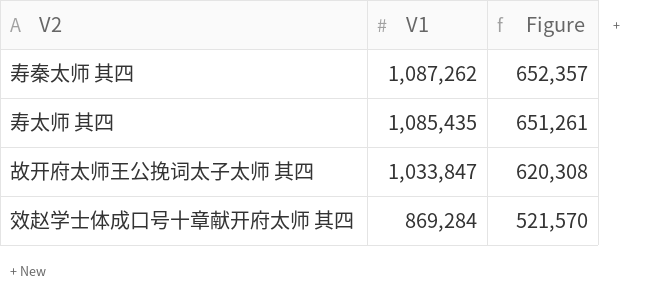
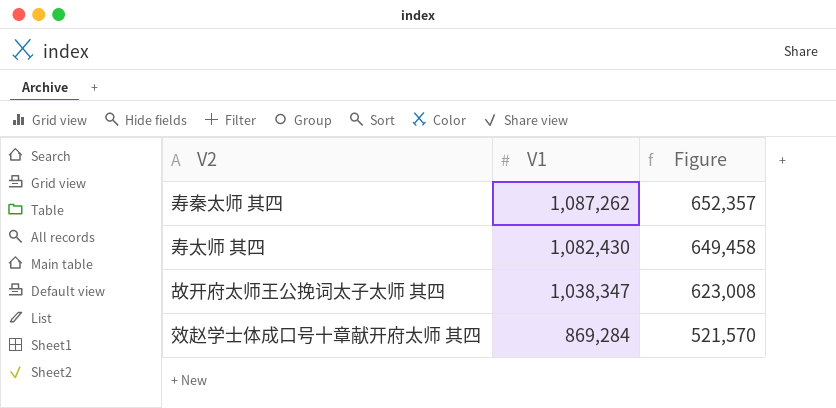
寿太师 其四 | V1: 1,085,435 -> 1,082,430
寿太师 其四 | Figure: 651,261 -> 649,458
故开府太师王公挽词太子太师 其四 | V1: 1,033,847 -> 1,038,347
故开府太师王公挽词太子太师 其四 | Figure: 620,308 -> 623,008

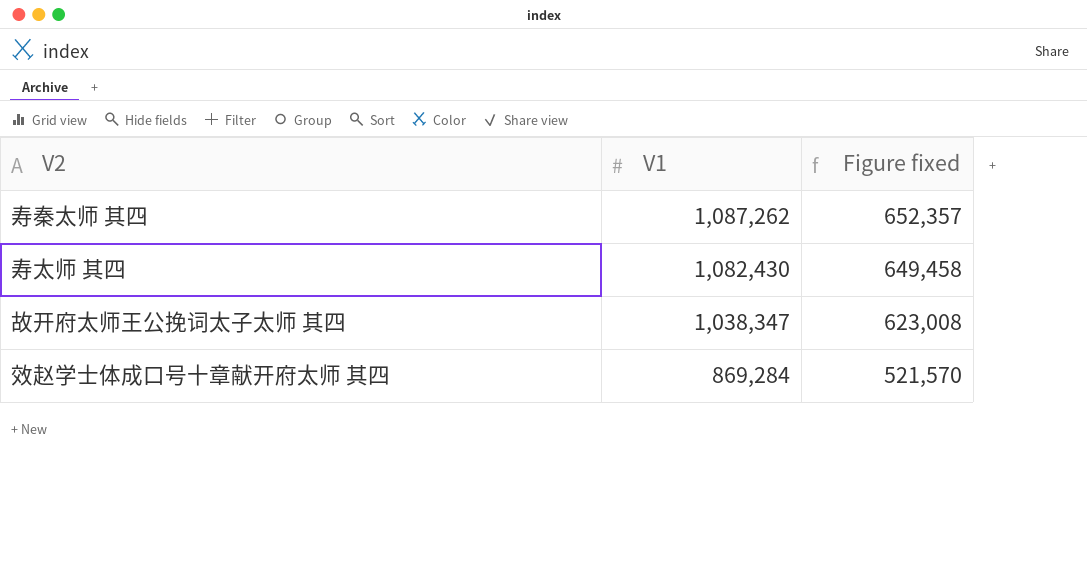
column name: Figure -> Figure fixed

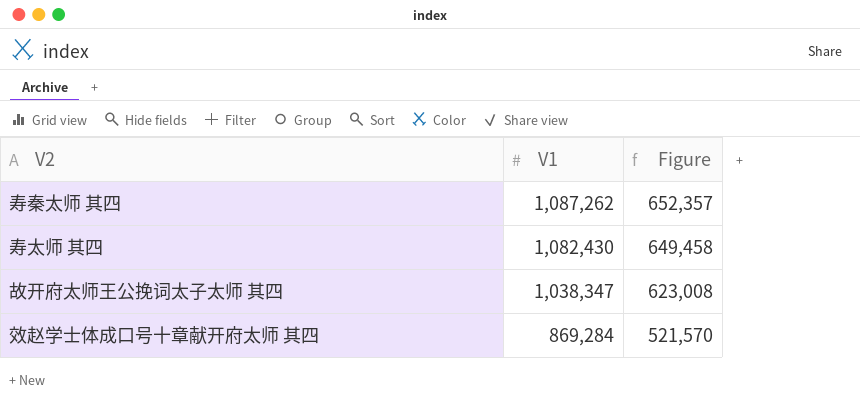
column name: Figure fixed -> Figure

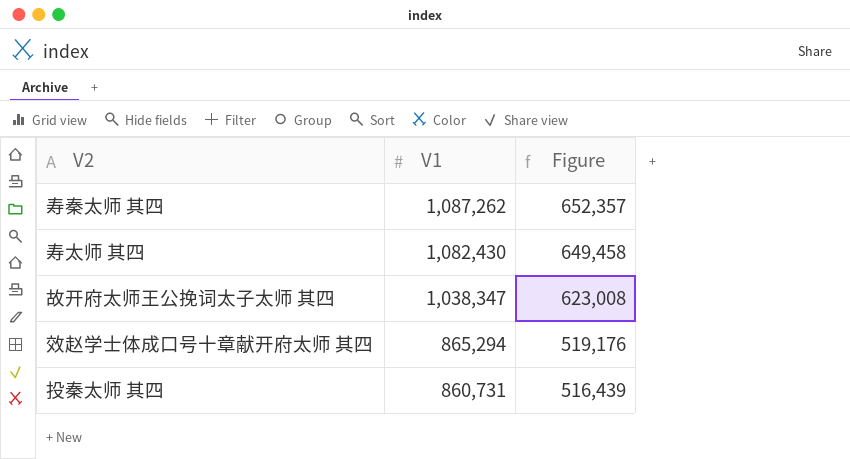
效赵学士体成口号十章献开府太师 其四 | V1: 869,284 -> 865,294
效赵学士体成口号十章献开府太师 其四 | Figure: 521,570 -> 519,176
row 投秦太师 其四: none -> 860,731 | 516,439

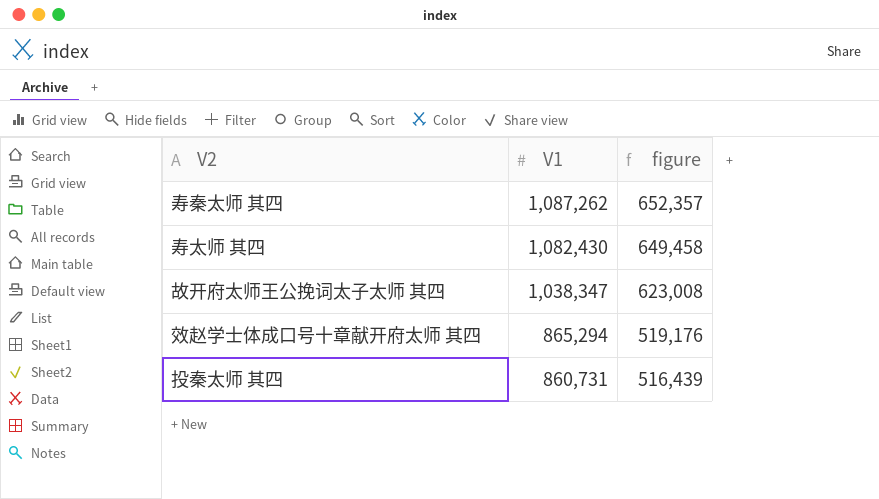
column name: Figure -> figure

